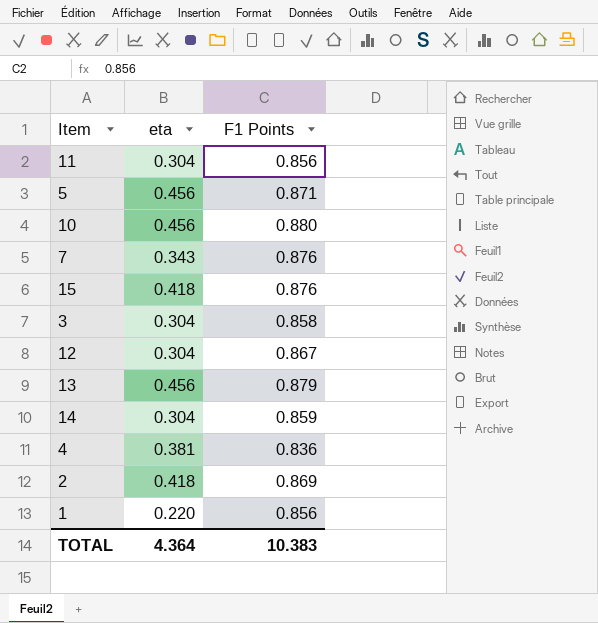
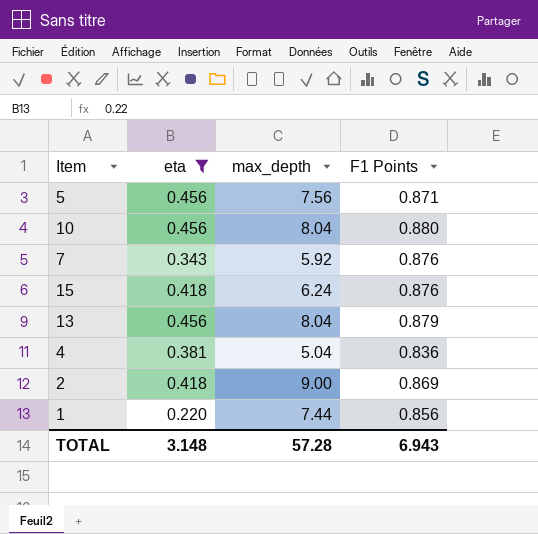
filter: none -> eta != 0.304
column max_depth | position: none -> 3
TOTAL | eta: 4.364 -> 3.148
TOTAL | F1 Points: 10.383 -> 6.943

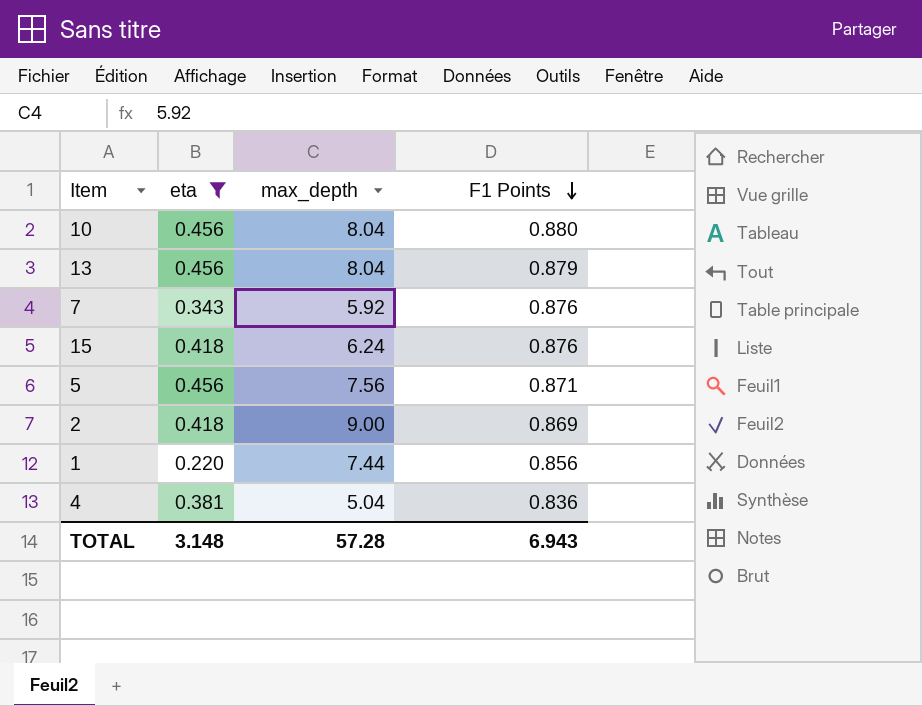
row order: none -> F1 Points descending

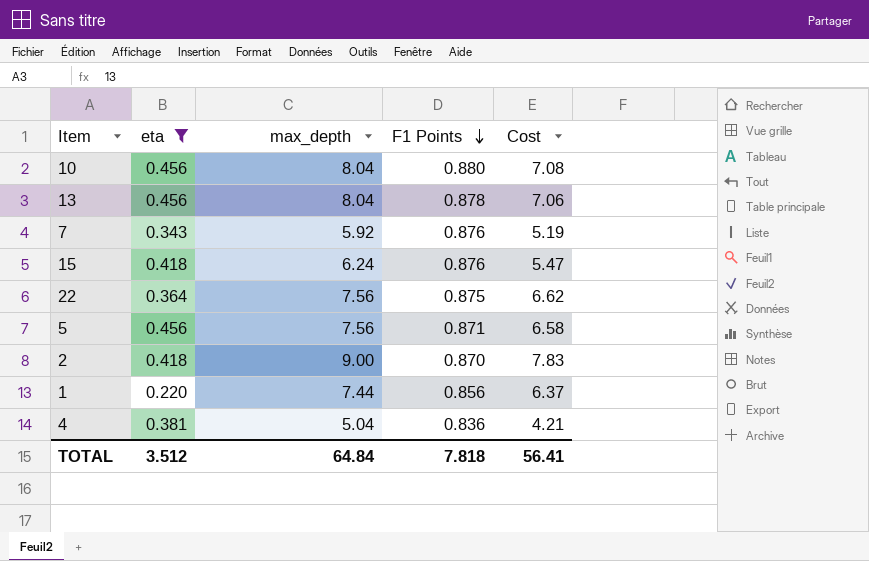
column Cost | formula: none -> [max_depth] * [F1 Points]
13 | F1 Points: 0.879 -> 0.878
row 22: none -> 0.364 | 7.56 | 0.875 | 6.62
2 | F1 Points: 0.869 -> 0.870
TOTAL | eta: 3.148 -> 3.512
TOTAL | max_depth: 57.28 -> 64.84
TOTAL | F1 Points: 6.943 -> 7.818

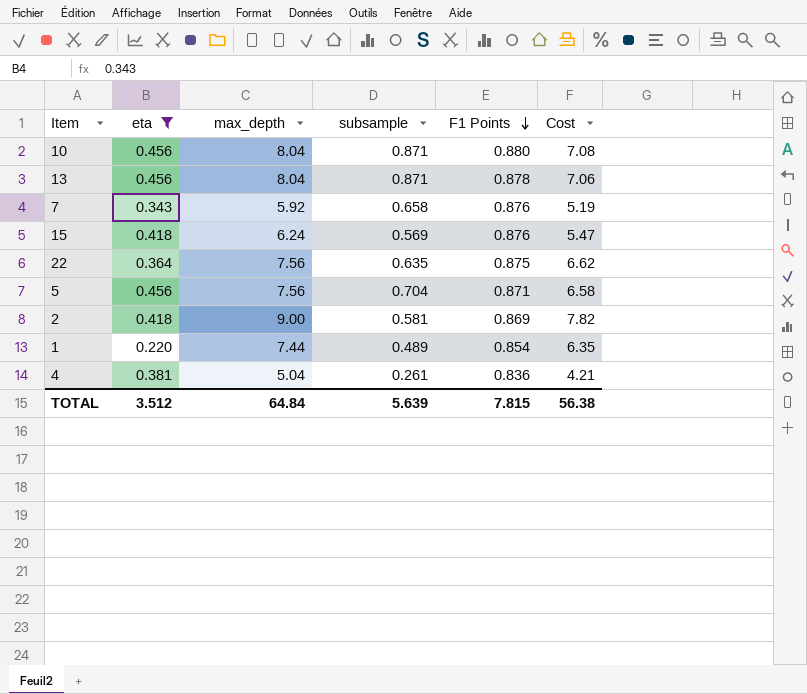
column subsample | position: none -> 4
2 | F1 Points: 0.870 -> 0.869
2 | Cost: 7.83 -> 7.82
1 | F1 Points: 0.856 -> 0.854
1 | Cost: 6.37 -> 6.35
TOTAL | F1 Points: 7.818 -> 7.815
TOTAL | Cost: 56.41 -> 56.38

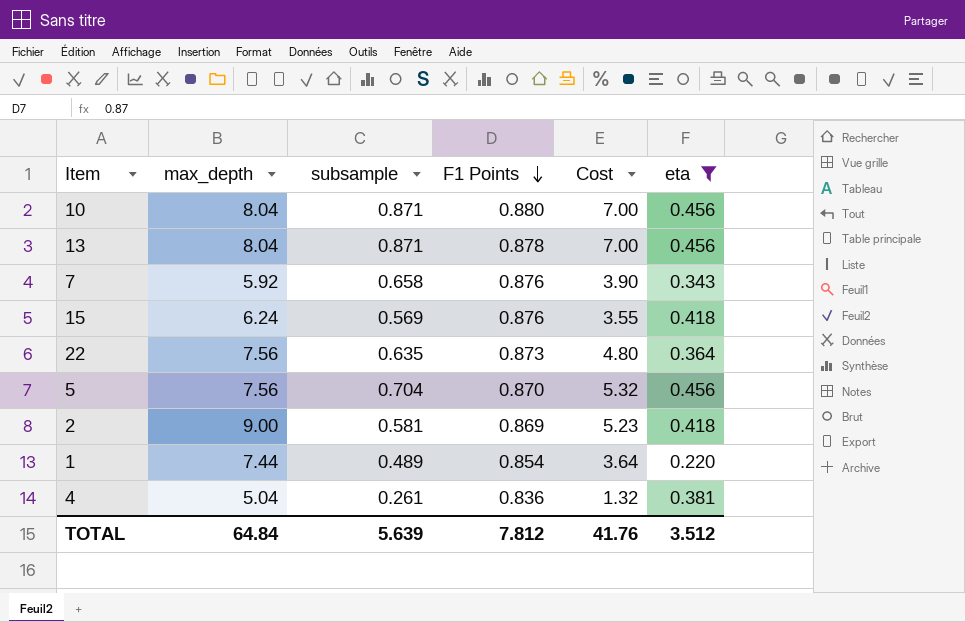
column Cost | formula: [max_depth] * [F1 Points] -> [max_depth] * [subsample]
column eta | position: 2 -> 6
22 | F1 Points: 0.875 -> 0.873
5 | F1 Points: 0.871 -> 0.870
TOTAL | F1 Points: 7.815 -> 7.812
TOTAL | Cost: 56.38 -> 41.76

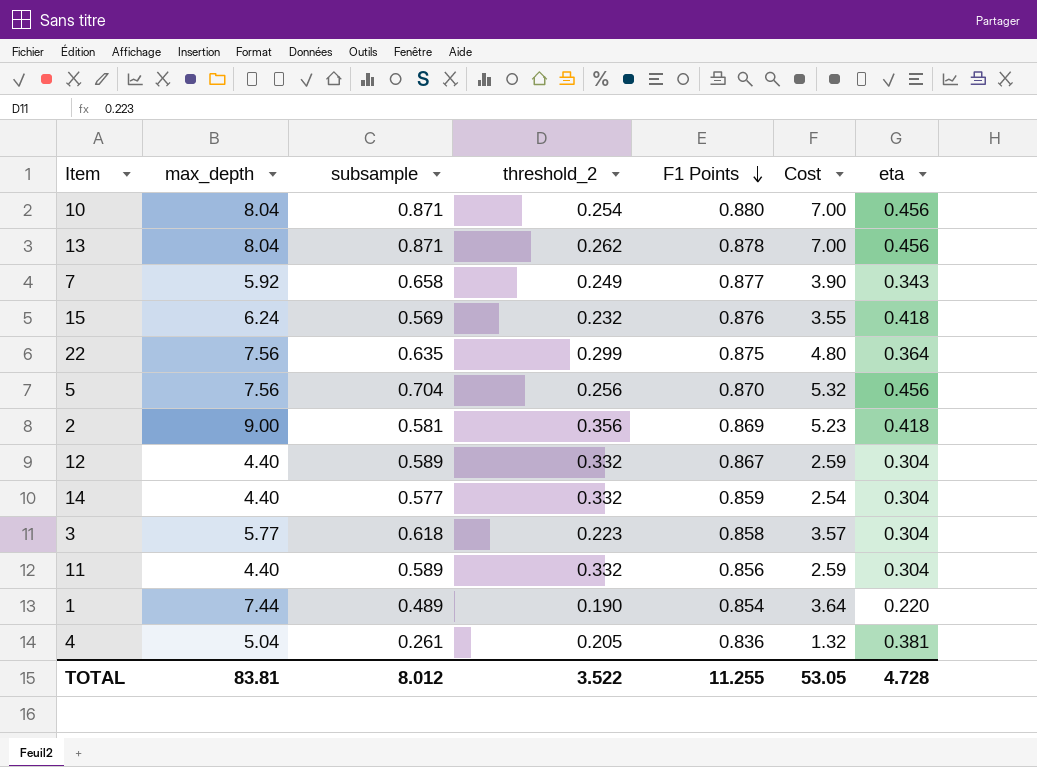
filter: eta != 0.304 -> none
column threshold_2 | position: none -> 4
7 | F1 Points: 0.876 -> 0.877
22 | F1 Points: 0.873 -> 0.875
TOTAL | max_depth: 64.84 -> 83.81
TOTAL | subsample: 5.639 -> 8.012
TOTAL | F1 Points: 7.812 -> 11.255
TOTAL | Cost: 41.76 -> 53.05
TOTAL | eta: 3.512 -> 4.728

